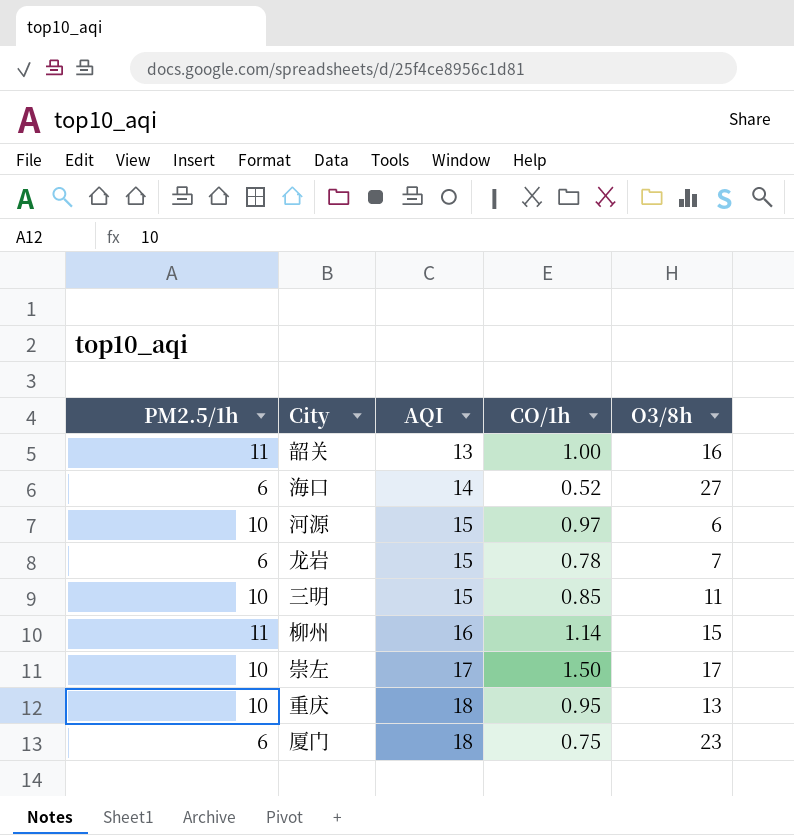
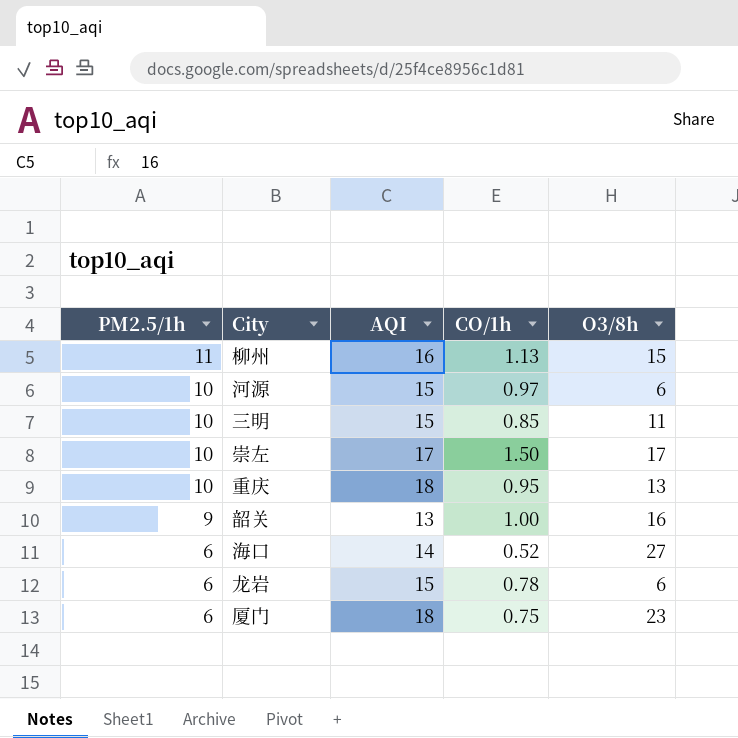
row order: AQI ascending -> PM2.5/1h descending
柳州 | CO/1h: 1.14 -> 1.13
韶关 | PM2.5/1h: 11 -> 9
龙岩 | O3/8h: 7 -> 6

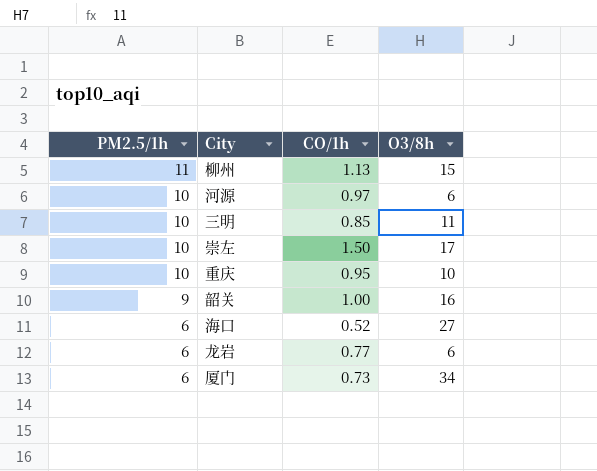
column AQI | position: 3 -> none
重庆 | O3/8h: 13 -> 10
龙岩 | CO/1h: 0.78 -> 0.77
厦门 | CO/1h: 0.75 -> 0.73
厦门 | O3/8h: 23 -> 34

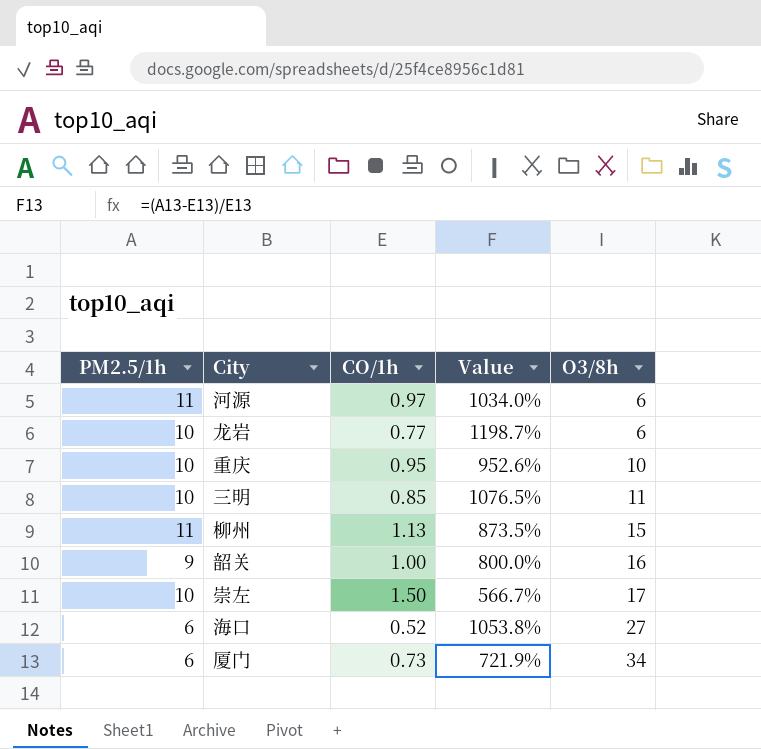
row order: PM2.5/1h descending -> O3/8h ascending
column Value | formula: none -> ([PM2.5/1h] - [CO/1h]) / [CO/1h]
河源 | PM2.5/1h: 10 -> 11
龙岩 | PM2.5/1h: 6 -> 10

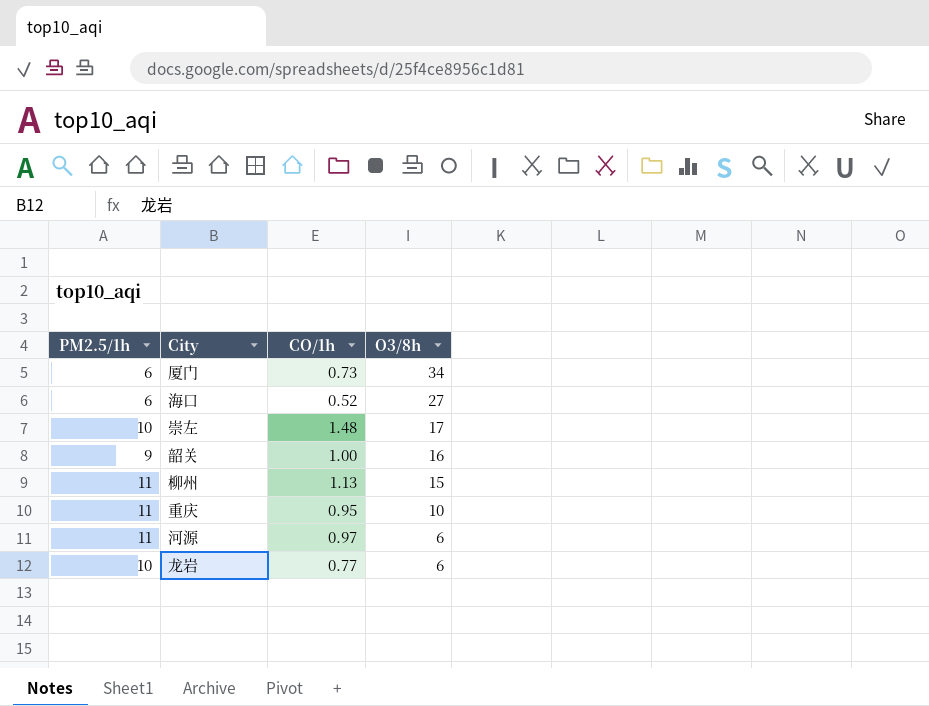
row order: O3/8h ascending -> O3/8h descending
column Value | formula: ([PM2.5/1h] - [CO/1h]) / [CO/1h] -> none
row 三明: 10 | 0.85 | 1076.5% | 11 -> none
崇左 | CO/1h: 1.50 -> 1.48
重庆 | PM2.5/1h: 10 -> 11

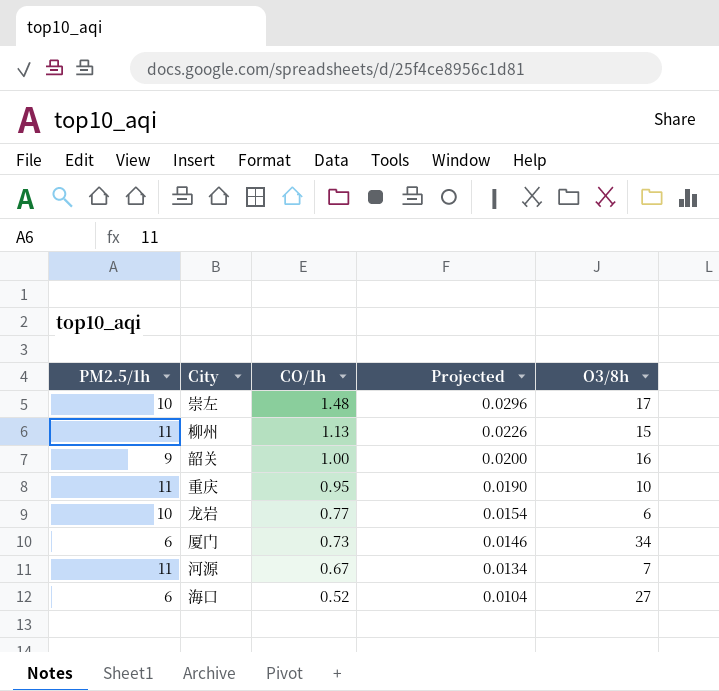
row order: O3/8h descending -> CO/1h descending
column Projected | formula: none -> [CO/1h] * 0.02
河源 | CO/1h: 0.97 -> 0.67
河源 | O3/8h: 6 -> 7

